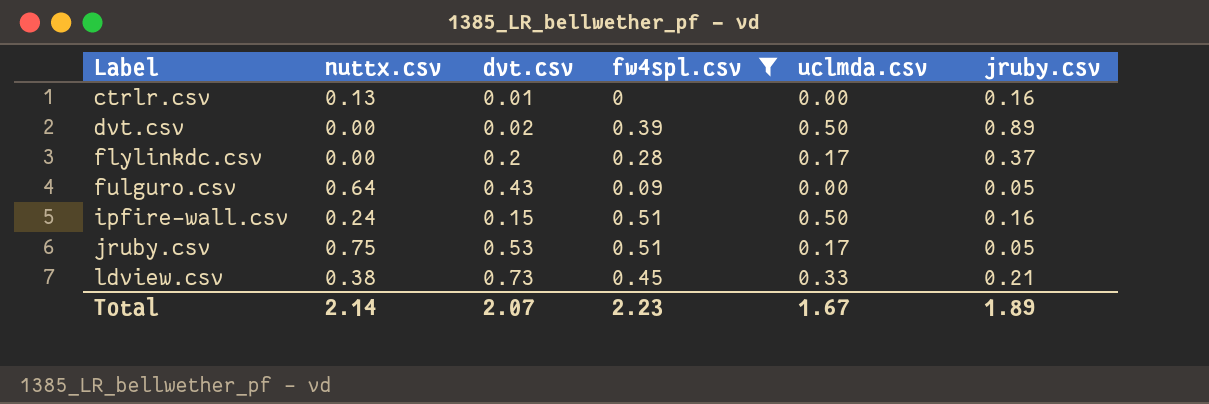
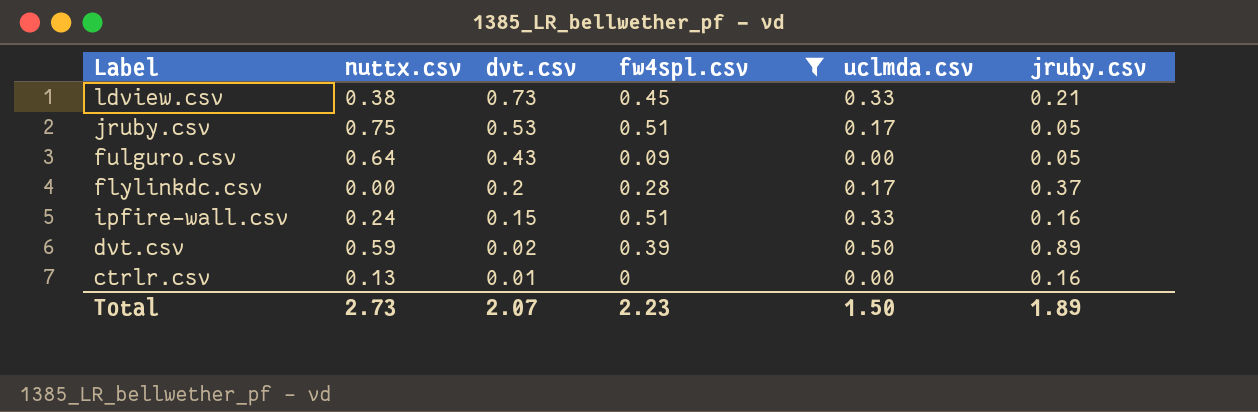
row order: Label ascending -> dvt.csv descending
ipfire-wall.csv | uclmda.csv: 0.50 -> 0.33
dvt.csv | nuttx.csv: 0.00 -> 0.59
Total | nuttx.csv: 2.14 -> 2.73
Total | uclmda.csv: 1.67 -> 1.50

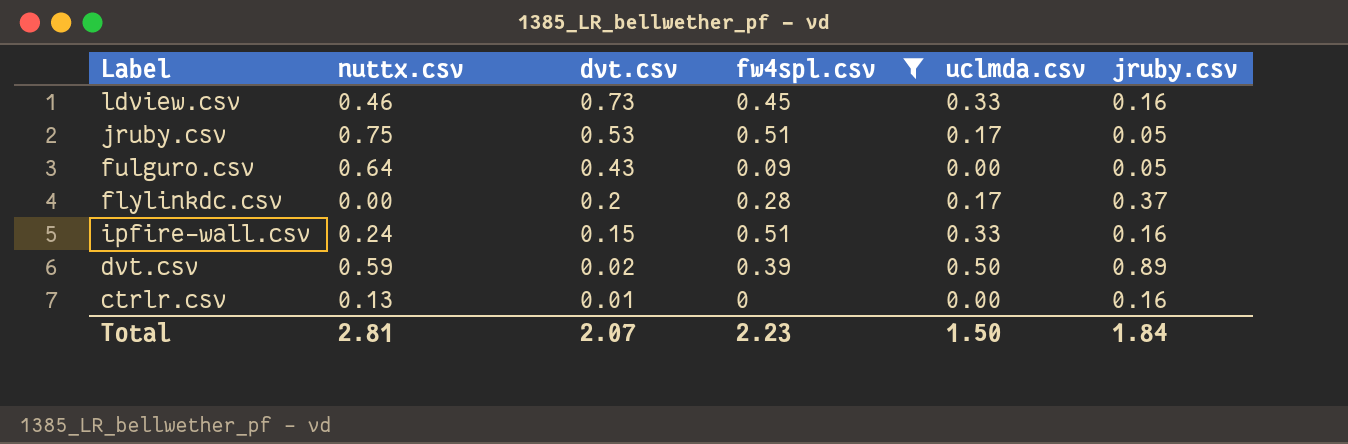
ldview.csv | nuttx.csv: 0.38 -> 0.46
ldview.csv | jruby.csv: 0.21 -> 0.16
Total | nuttx.csv: 2.73 -> 2.81
Total | jruby.csv: 1.89 -> 1.84

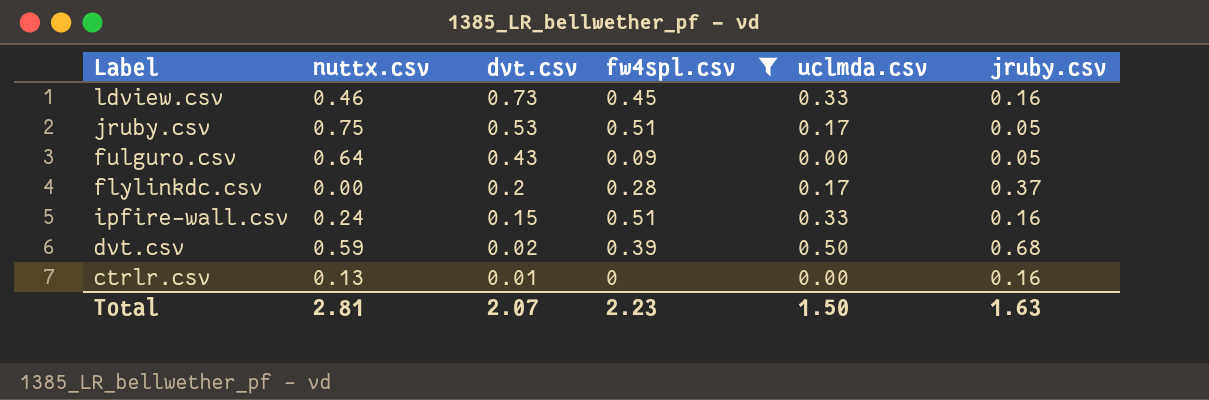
dvt.csv | jruby.csv: 0.89 -> 0.68
Total | jruby.csv: 1.84 -> 1.63

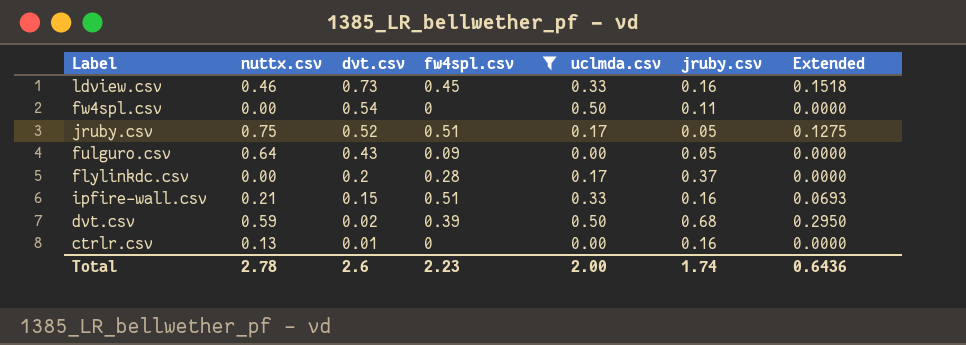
column Extended | formula: none -> [nuttx.csv] * [uclmda.csv]
row fw4spl.csv: none -> 0.00 | 0.54 | 0 | 0.50 | 0.11 | 0.0000
jruby.csv | dvt.csv: 0.53 -> 0.52
ipfire-wall.csv | nuttx.csv: 0.24 -> 0.21
Total | nuttx.csv: 2.81 -> 2.78
Total | dvt.csv: 2.07 -> 2.6
Total | uclmda.csv: 1.50 -> 2.00
Total | jruby.csv: 1.63 -> 1.74

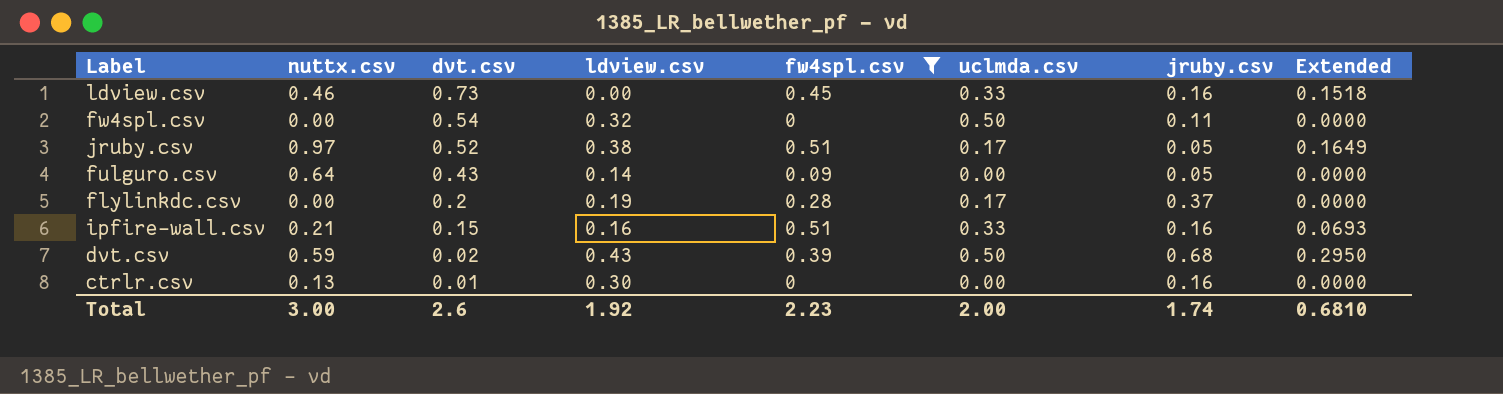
column ldview.csv | position: none -> 4
jruby.csv | nuttx.csv: 0.75 -> 0.97
jruby.csv | Extended: 0.1275 -> 0.1649
Total | nuttx.csv: 2.78 -> 3.00
Total | Extended: 0.6436 -> 0.6810

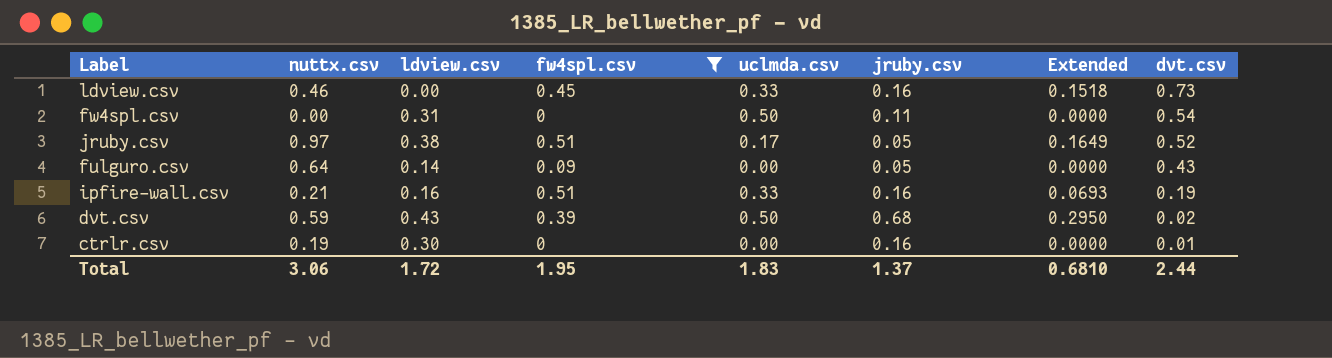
column dvt.csv | position: 3 -> 8
row flylinkdc.csv: 0.00 | 0.2 | 0.19 | 0.28 | 0.17 | 0.37 | 0.0000 -> none
fw4spl.csv | ldview.csv: 0.32 -> 0.31
ipfire-wall.csv | dvt.csv: 0.15 -> 0.19
ctrlr.csv | nuttx.csv: 0.13 -> 0.19
Total | nuttx.csv: 3.00 -> 3.06
Total | ldview.csv: 1.92 -> 1.72
Total | fw4spl.csv: 2.23 -> 1.95
Total | uclmda.csv: 2.00 -> 1.83
Total | jruby.csv: 1.74 -> 1.37
Total | dvt.csv: 2.6 -> 2.44

